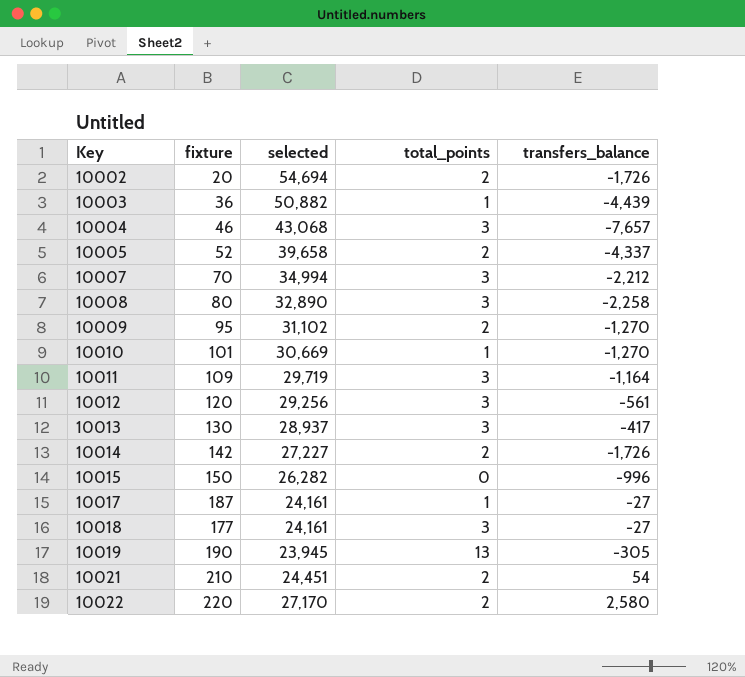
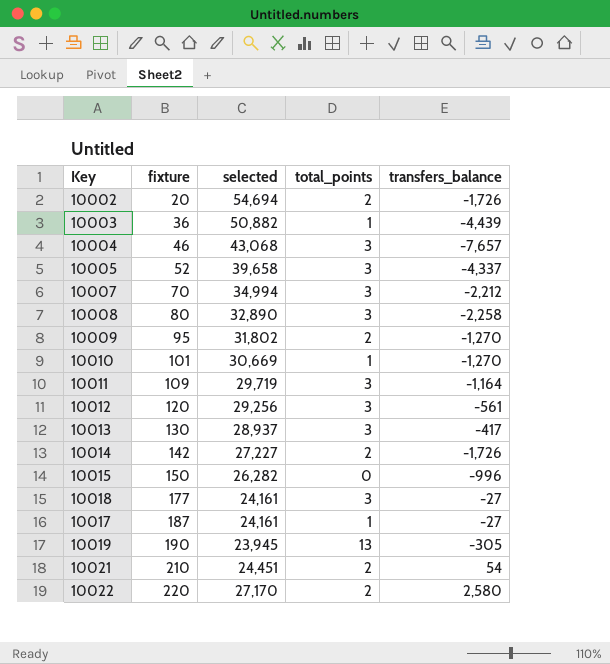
row order: Key ascending -> fixture ascending
10005 | total_points: 2 -> 3
10009 | selected: 31,102 -> 31,802

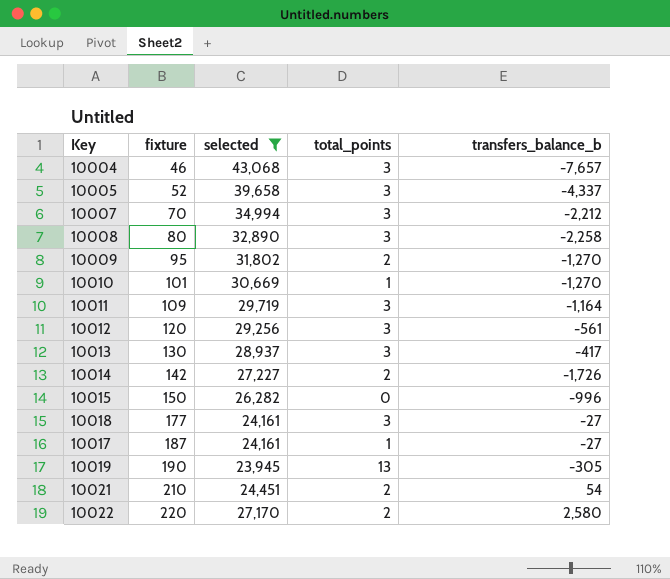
filter: none -> selected <= 43,068
column name: transfers_balance -> transfers_balance_b

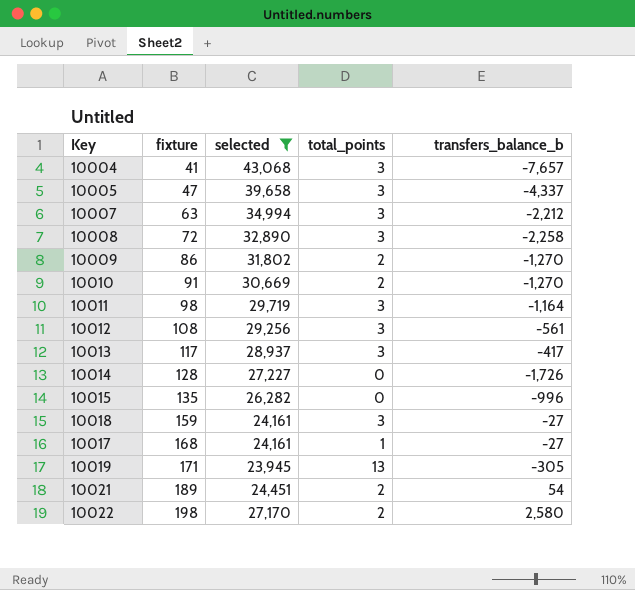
10004 | fixture: 46 -> 41
10005 | fixture: 52 -> 47
10007 | fixture: 70 -> 63
10008 | fixture: 80 -> 72
10009 | fixture: 95 -> 86
10010 | fixture: 101 -> 91
10010 | total_points: 1 -> 2
10011 | fixture: 109 -> 98
10012 | fixture: 120 -> 108
10013 | fixture: 130 -> 117
10014 | fixture: 142 -> 128
10014 | total_points: 2 -> 0
10015 | fixture: 150 -> 135
10018 | fixture: 177 -> 159
10017 | fixture: 187 -> 168
10019 | fixture: 190 -> 171
10021 | fixture: 210 -> 189
10022 | fixture: 220 -> 198

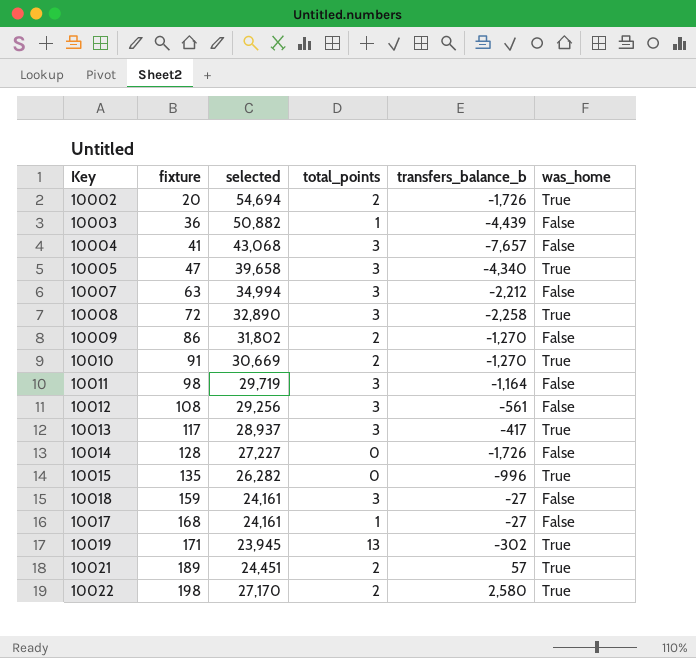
filter: selected <= 43,068 -> none
column was_home | position: none -> 6
10005 | transfers_balance_b: -4,337 -> -4,340
10019 | transfers_balance_b: -305 -> -302
10021 | transfers_balance_b: 54 -> 57

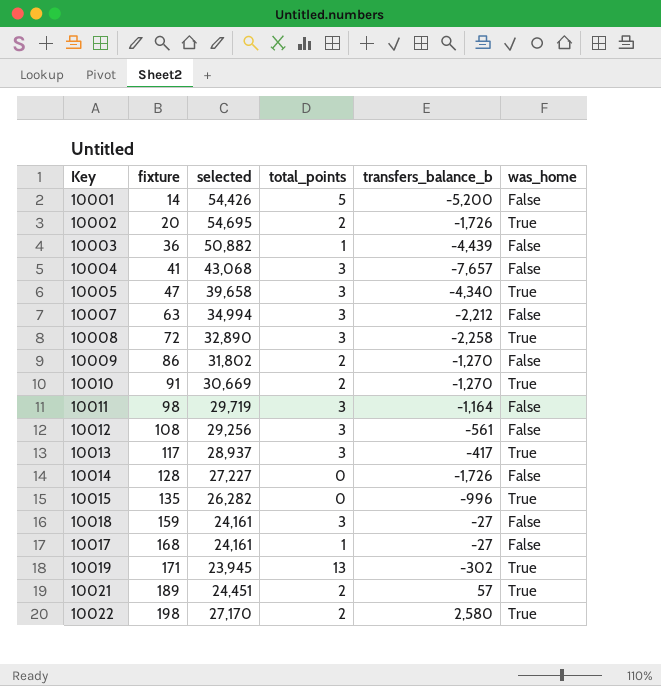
row 10001: none -> 14 | 54,426 | 5 | -5,200 | False
10002 | selected: 54,694 -> 54,695

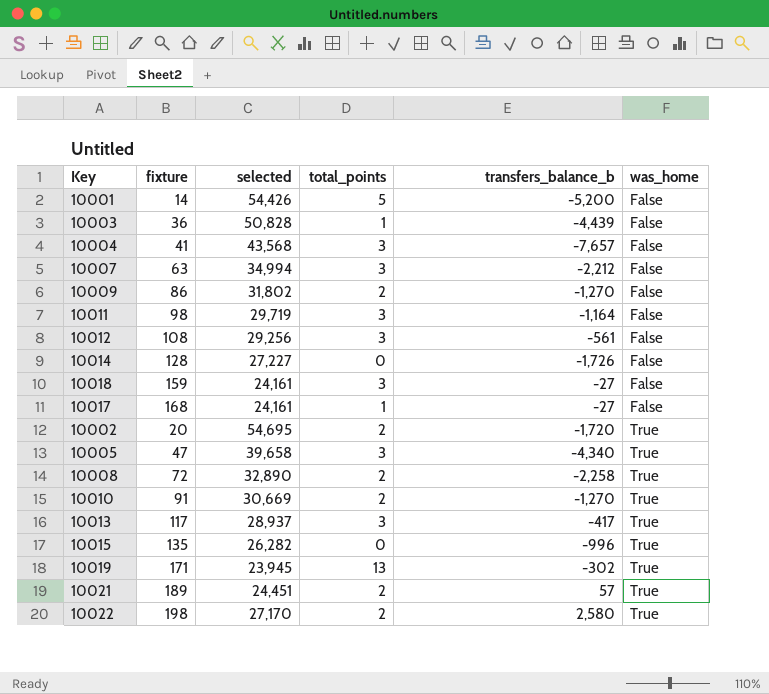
row order: fixture ascending -> was_home ascending
10003 | selected: 50,882 -> 50,828
10004 | selected: 43,068 -> 43,568
10002 | transfers_balance_b: -1,726 -> -1,720
10008 | total_points: 3 -> 2

